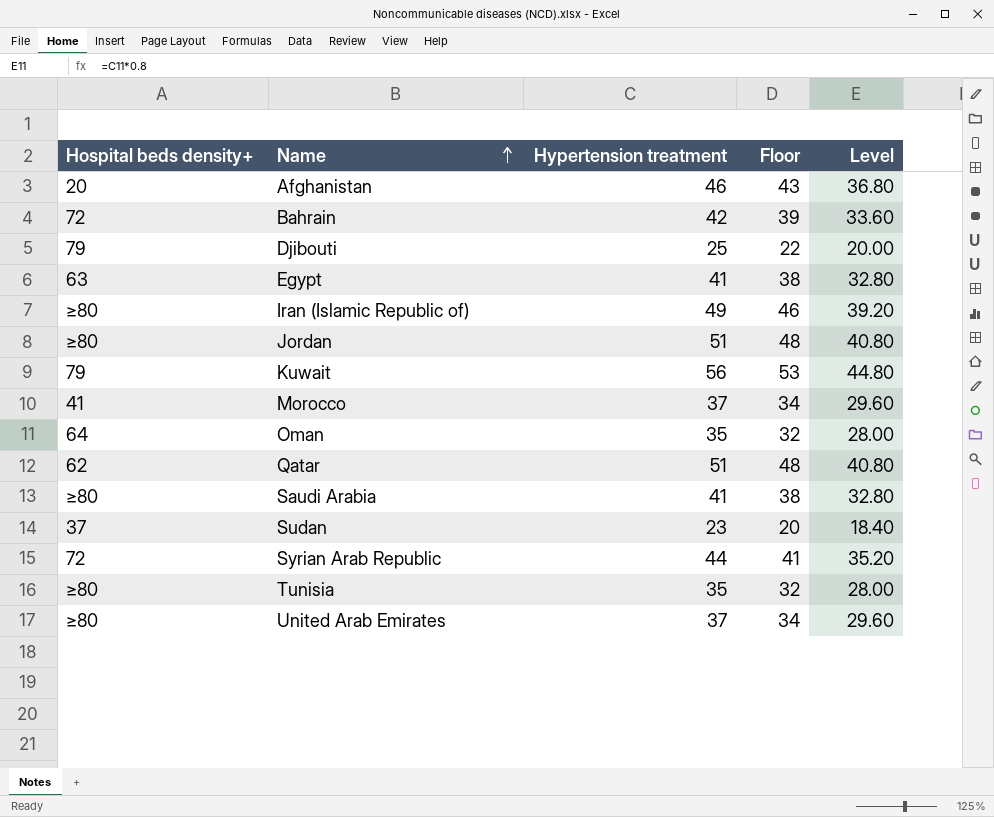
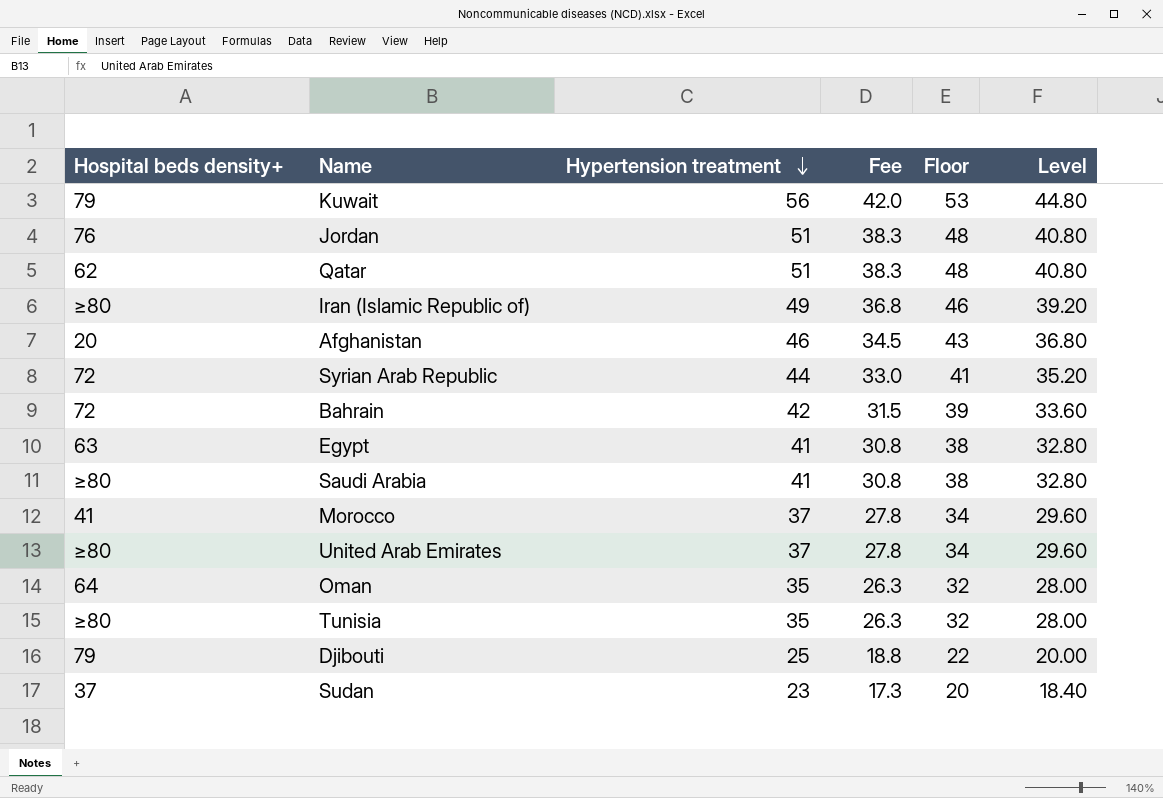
row order: Name ascending -> Hypertension treatment descending
column Fee | formula: none -> [Hypertension treatment] * 0.75
Jordan | Hospital beds density+: ≥80 -> 76

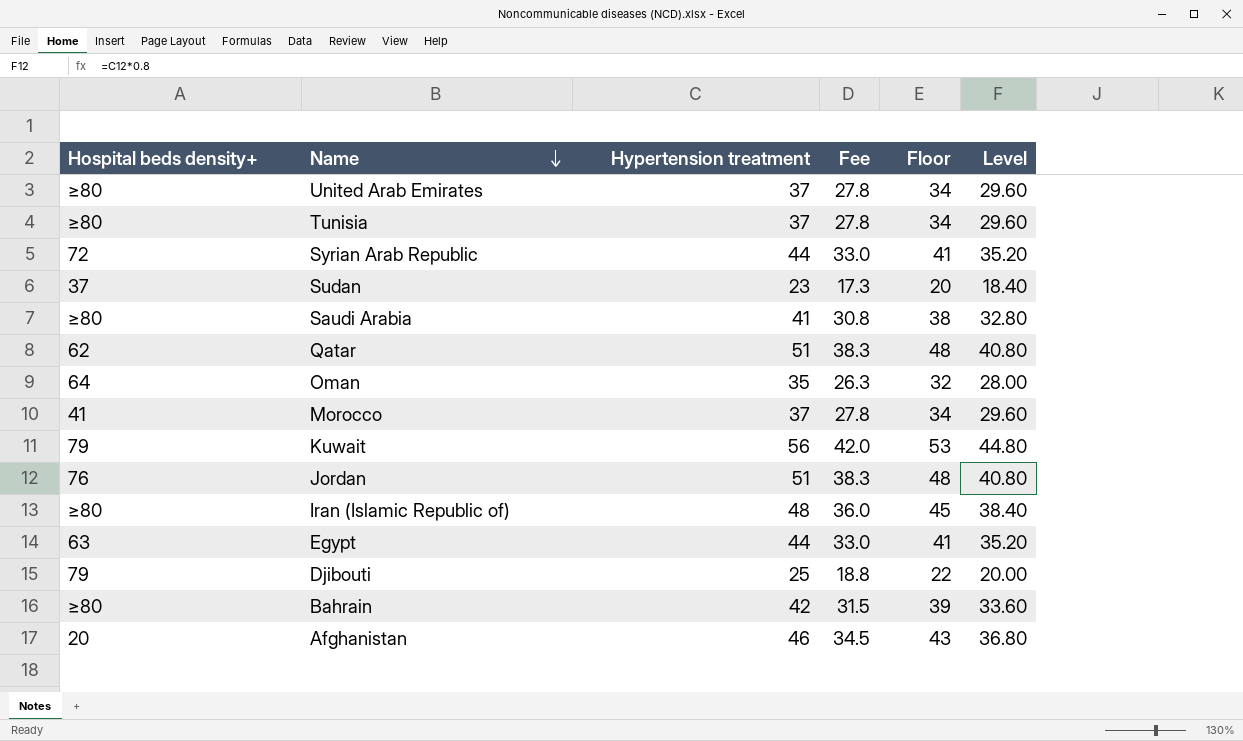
row order: Hypertension treatment descending -> Name descending
Tunisia | Hypertension treatment: 35 -> 37
Tunisia | Fee: 26.3 -> 27.8
Tunisia | Floor: 32 -> 34
Tunisia | Level: 28.00 -> 29.60
Iran (Islamic Republic of) | Hypertension treatment: 49 -> 48
Iran (Islamic Republic of) | Fee: 36.8 -> 36.0
Iran (Islamic Republic of) | Floor: 46 -> 45
Iran (Islamic Republic of) | Level: 39.20 -> 38.40
Egypt | Hypertension treatment: 41 -> 44
Egypt | Fee: 30.8 -> 33.0
Egypt | Floor: 38 -> 41
Egypt | Level: 32.80 -> 35.20
Bahrain | Hospital beds density+: 72 -> ≥80

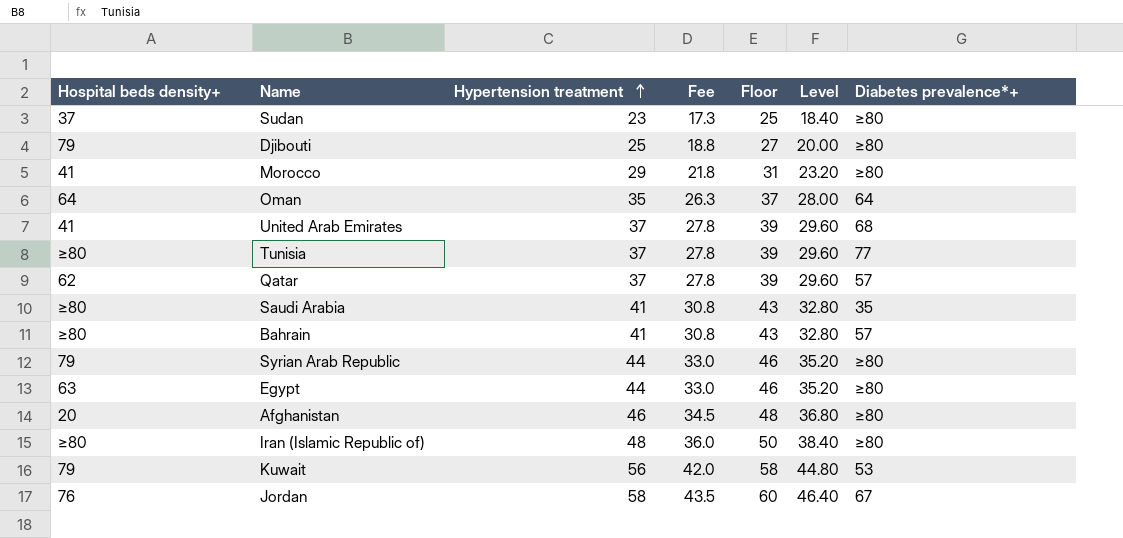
row order: Name descending -> Hypertension treatment ascending
column Floor | formula: [Hypertension treatment] - 3 -> [Hypertension treatment] + 2
column Diabetes prevalence*+ | position: none -> 7
Morocco | Hypertension treatment: 37 -> 29
Morocco | Fee: 27.8 -> 21.8
Morocco | Level: 29.60 -> 23.20
United Arab Emirates | Hospital beds density+: ≥80 -> 41
Qatar | Hypertension treatment: 51 -> 37
Qatar | Fee: 38.3 -> 27.8
Qatar | Level: 40.80 -> 29.60
Bahrain | Hypertension treatment: 42 -> 41
Bahrain | Fee: 31.5 -> 30.8
Bahrain | Level: 33.60 -> 32.80
Syrian Arab Republic | Hospital beds density+: 72 -> 79
Jordan | Hypertension treatment: 51 -> 58
Jordan | Fee: 38.3 -> 43.5
Jordan | Level: 40.80 -> 46.40

